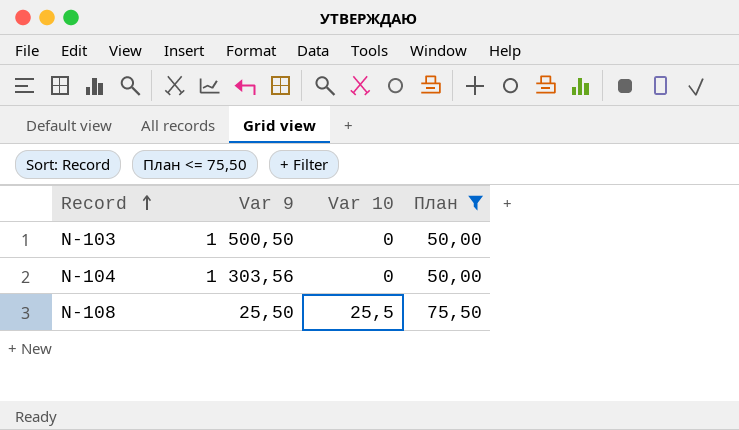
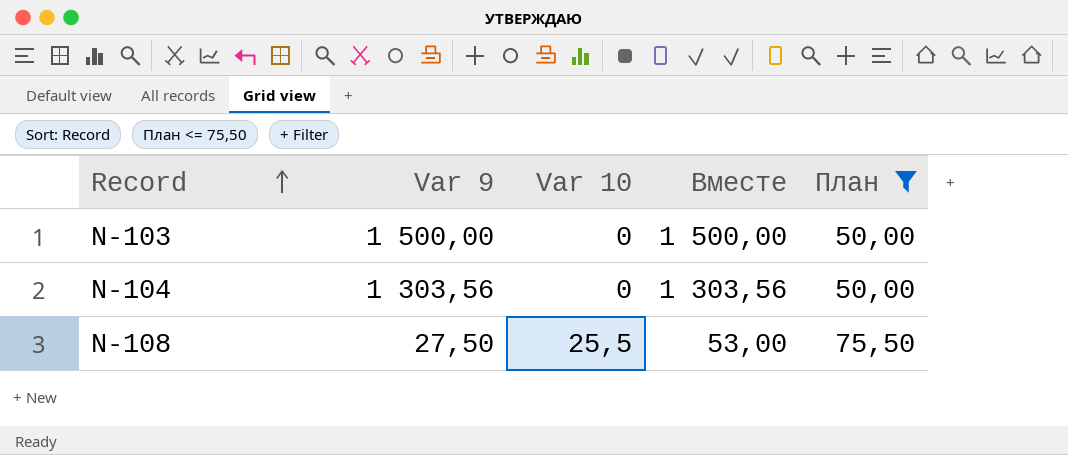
column Вместе | formula: none -> [Var 9] + [Var 10]
N-103 | Var 9: 1 500,50 -> 1 500,00
N-108 | Var 9: 25,50 -> 27,50

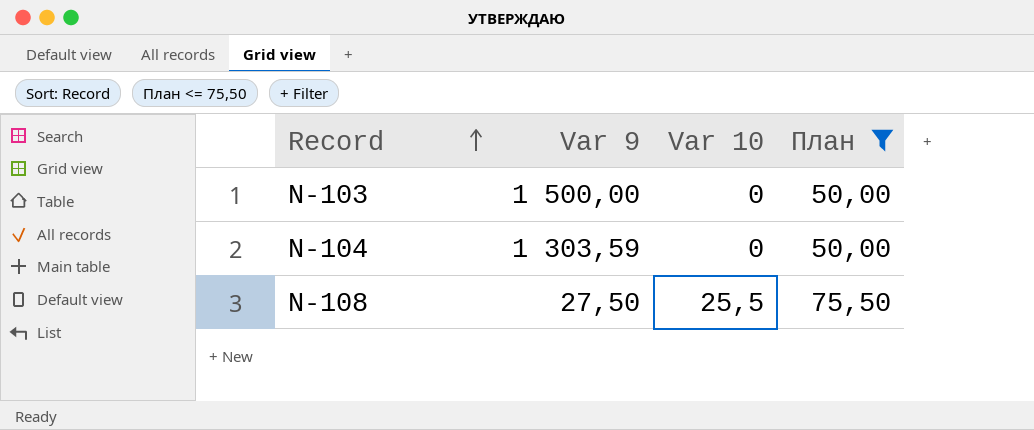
column Вместе | formula: [Var 9] + [Var 10] -> none
N-104 | Var 9: 1 303,56 -> 1 303,59

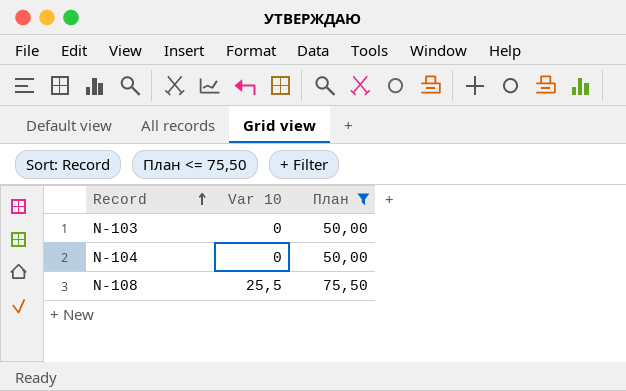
column Var 9 | position: 2 -> none

